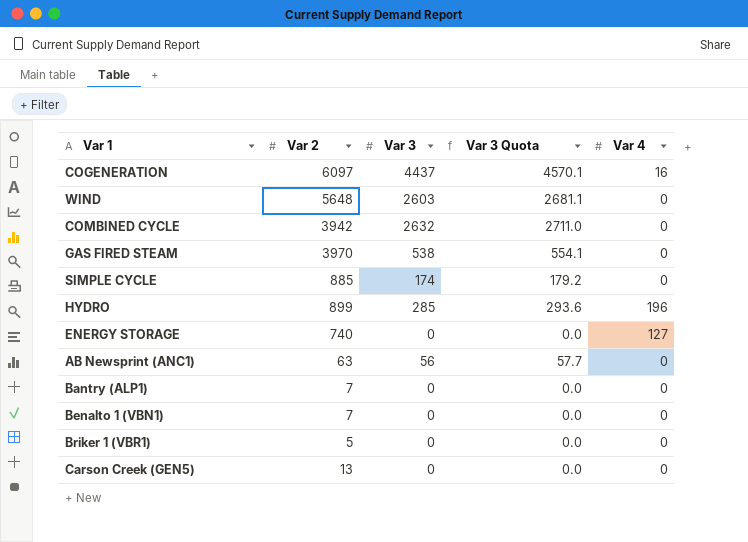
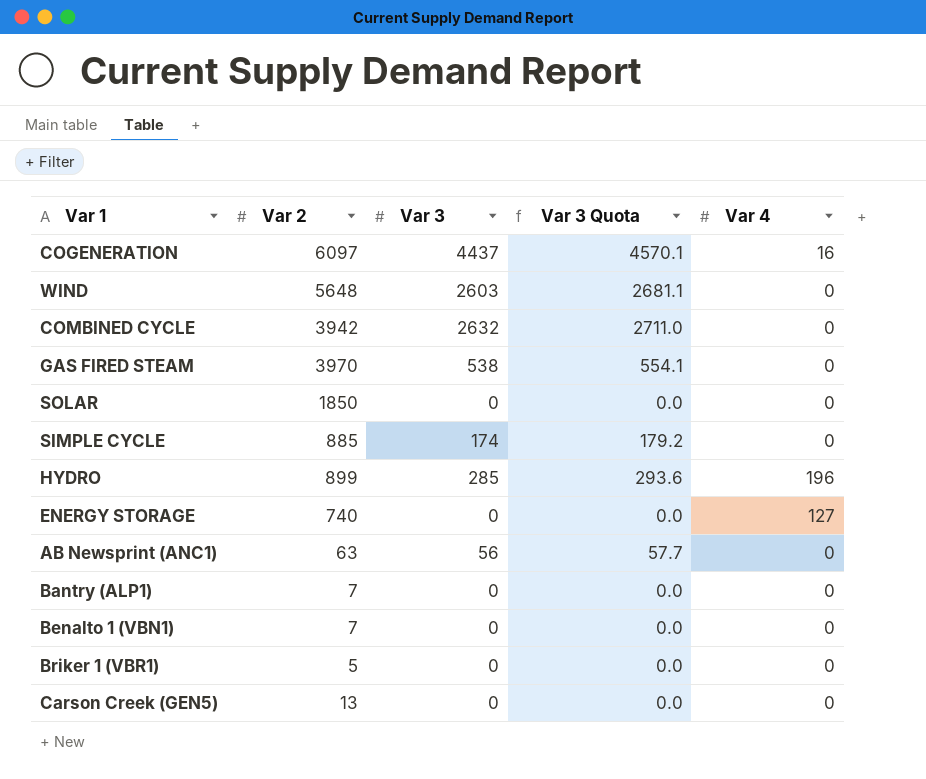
row SOLAR: none -> 1850 | 0 | 0.0 | 0

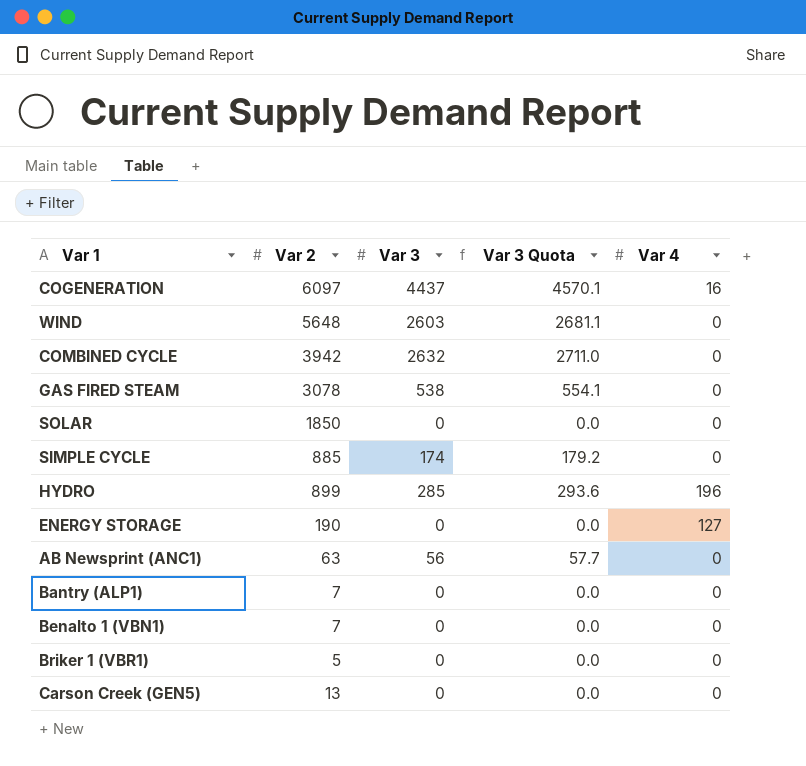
GAS FIRED STEAM | Var 2: 3970 -> 3078
ENERGY STORAGE | Var 2: 740 -> 190

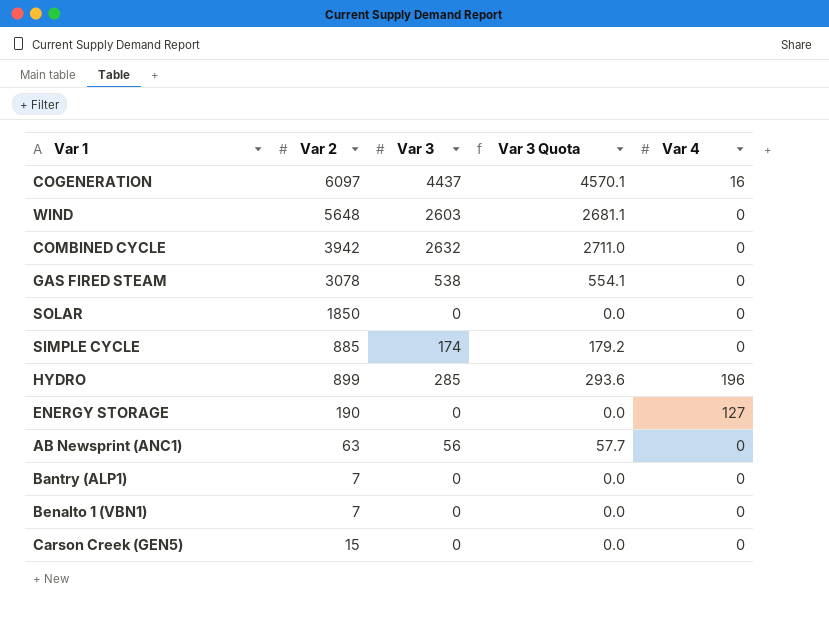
row Briker 1 (VBR1): 5 | 0 | 0.0 | 0 -> none
Carson Creek (GEN5) | Var 2: 13 -> 15

